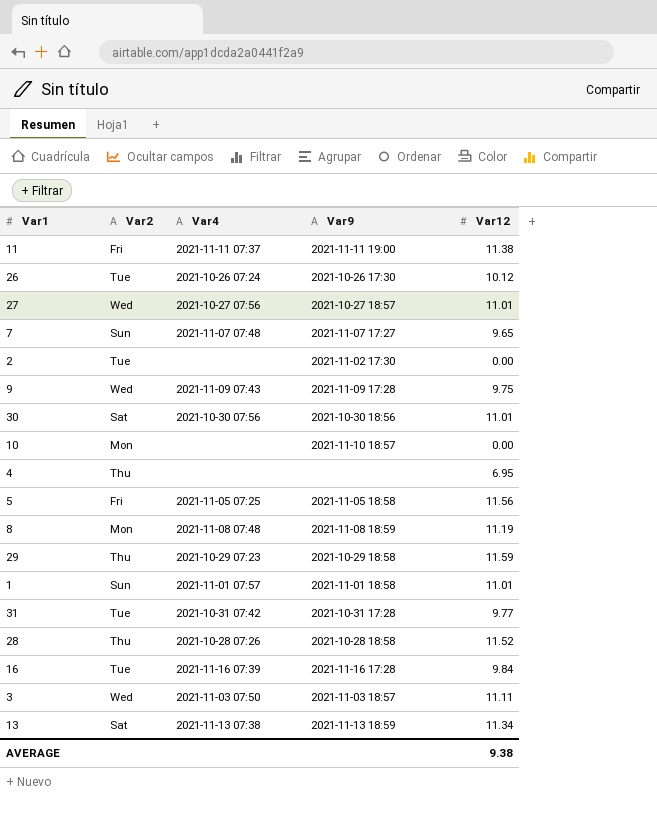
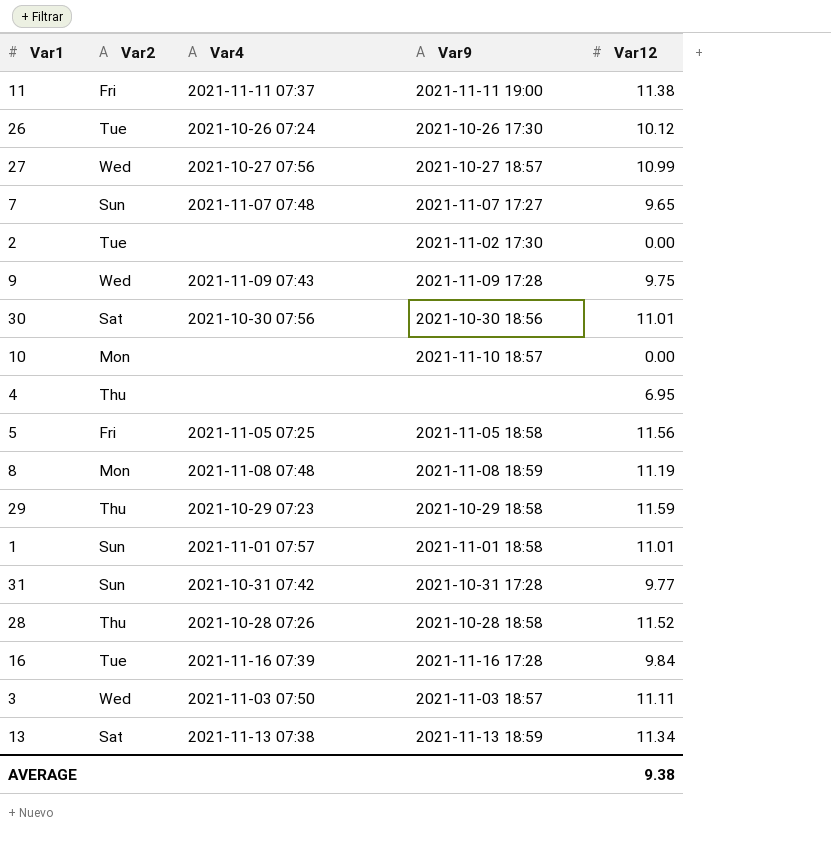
27 | Var12: 11.01 -> 10.99
31 | Var2: Tue -> Sun

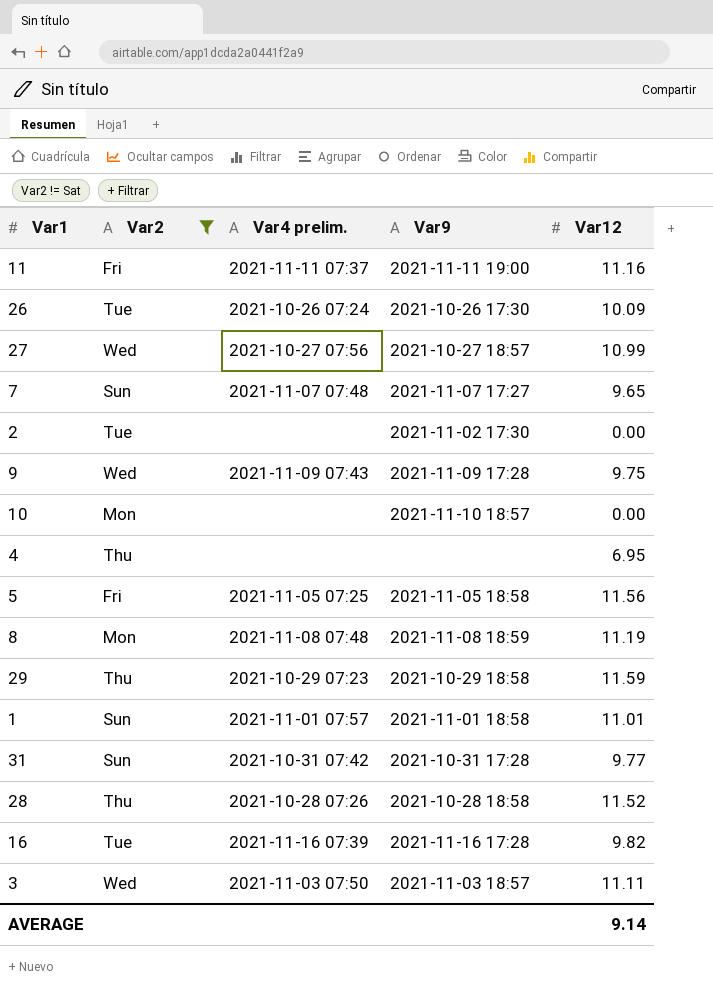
filter: none -> Var2 != Sat
column name: Var4 -> Var4 prelim.
11 | Var12: 11.38 -> 11.16
26 | Var12: 10.12 -> 10.09
16 | Var12: 9.84 -> 9.82
AVERAGE | Var12: 9.38 -> 9.14

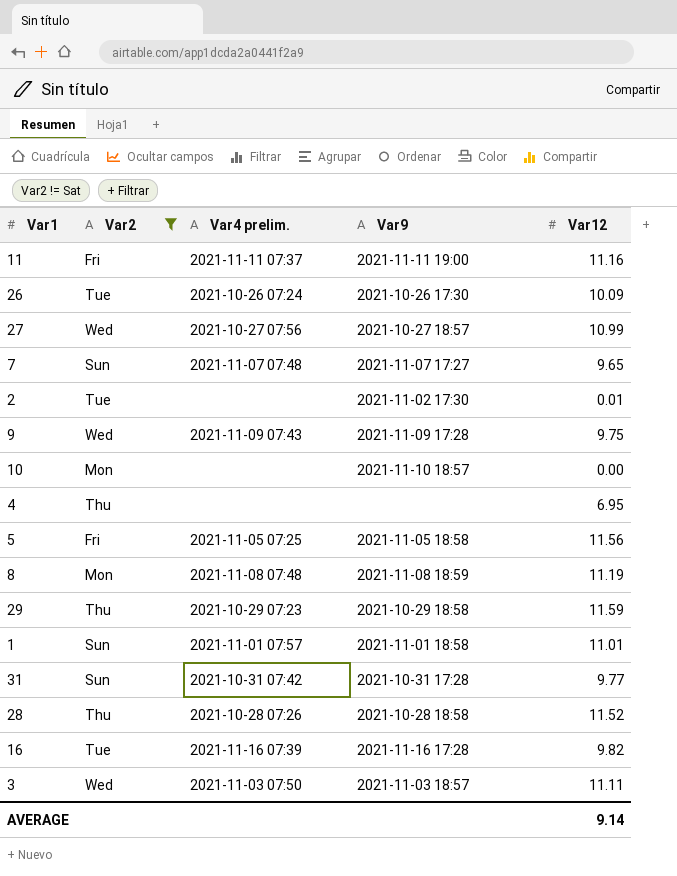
2 | Var12: 0.00 -> 0.01

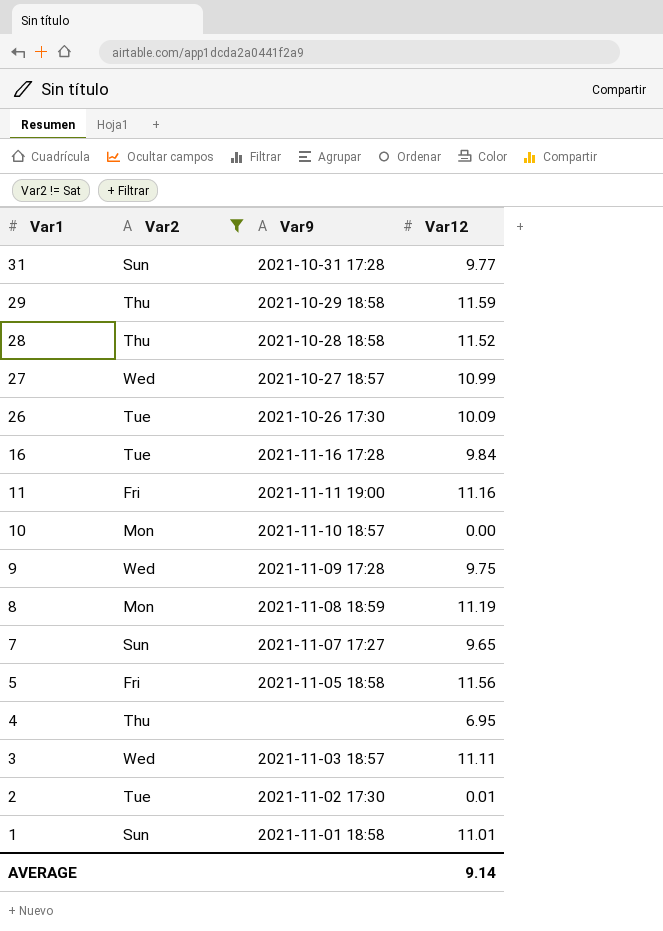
row order: none -> Var1 descending
column Var4 prelim. | position: 3 -> none
16 | Var12: 9.82 -> 9.84

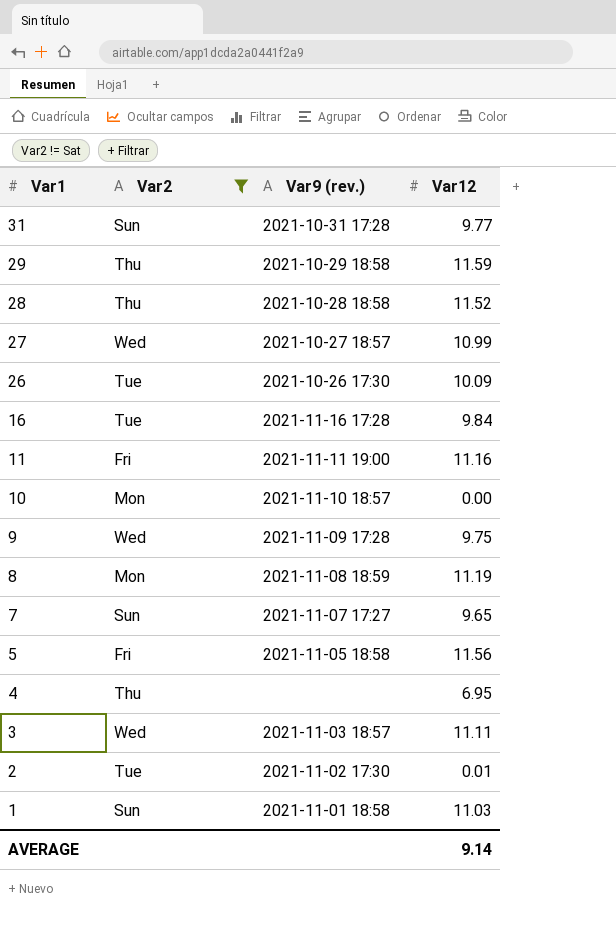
column name: Var9 -> Var9 (rev.)
1 | Var12: 11.01 -> 11.03

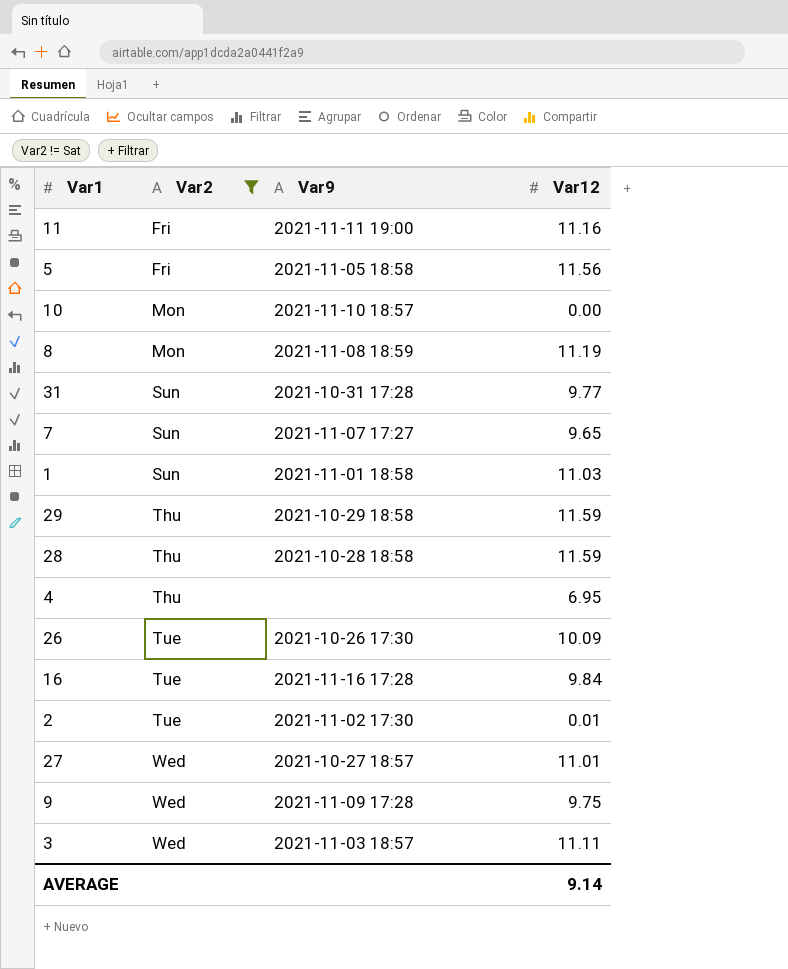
row order: Var1 descending -> Var2 ascending
column name: Var9 (rev.) -> Var9
28 | Var12: 11.52 -> 11.59
27 | Var12: 10.99 -> 11.01

